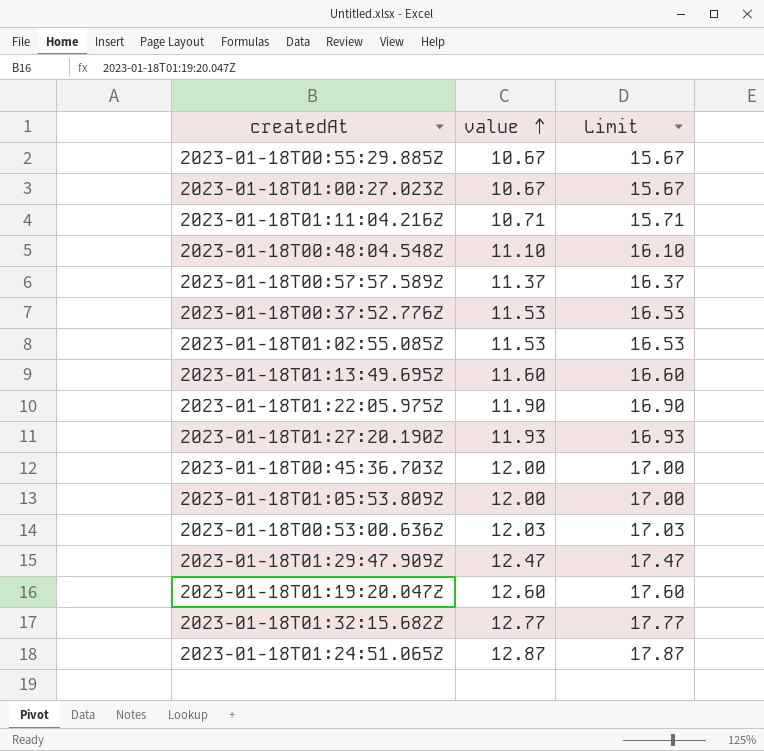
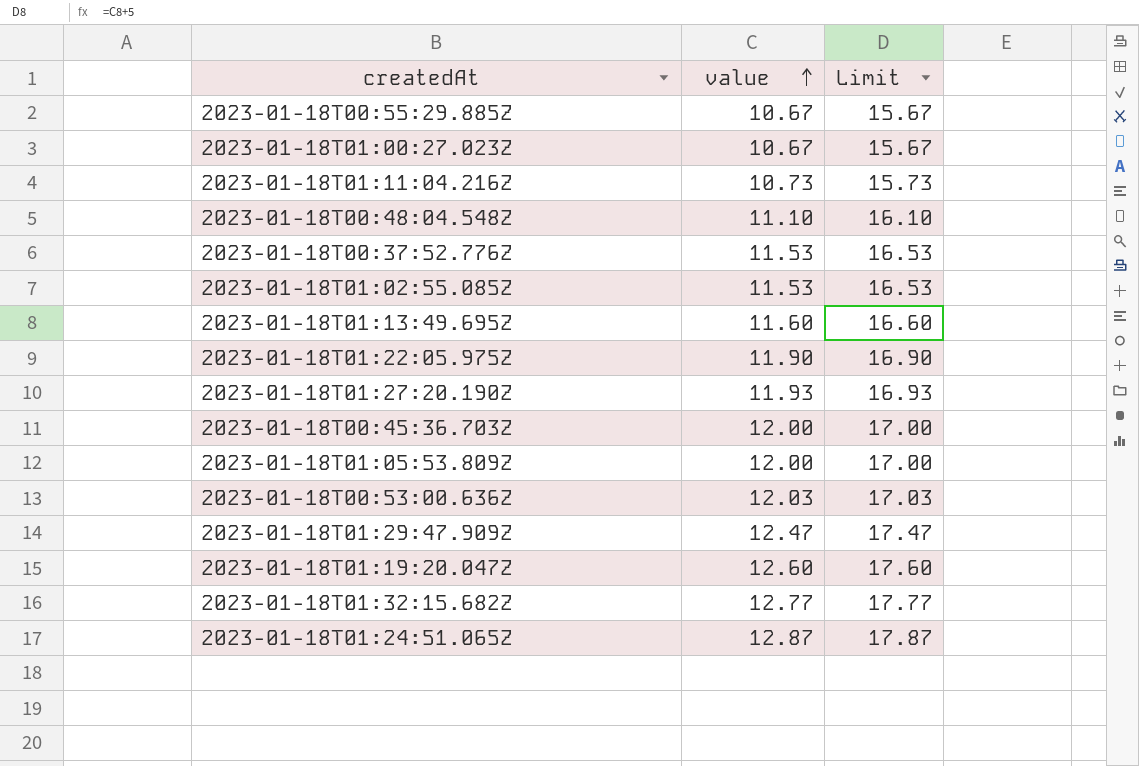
row 2023-01-18T00:57:57.589Z: 11.37 | 16.37 -> none
2023-01-18T01:11:04.216Z | value: 10.71 -> 10.73
2023-01-18T01:11:04.216Z | Limit: 15.71 -> 15.73

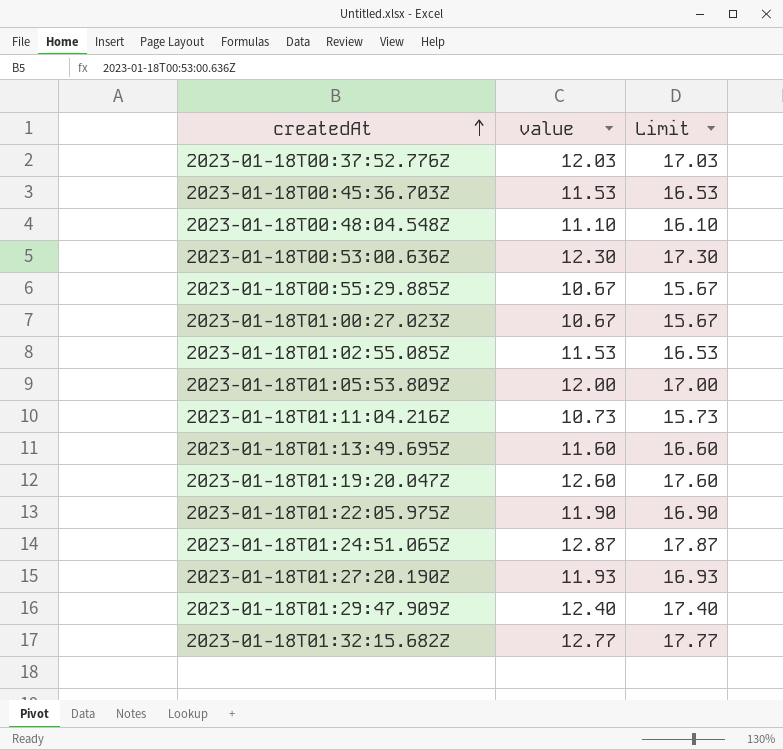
row order: value ascending -> createdAt ascending
2023-01-18T00:37:52.776Z | value: 11.53 -> 12.03
2023-01-18T00:37:52.776Z | Limit: 16.53 -> 17.03
2023-01-18T00:45:36.703Z | value: 12.00 -> 11.53
2023-01-18T00:45:36.703Z | Limit: 17.00 -> 16.53
2023-01-18T00:53:00.636Z | value: 12.03 -> 12.30
2023-01-18T00:53:00.636Z | Limit: 17.03 -> 17.30
2023-01-18T01:29:47.909Z | value: 12.47 -> 12.40
2023-01-18T01:29:47.909Z | Limit: 17.47 -> 17.40

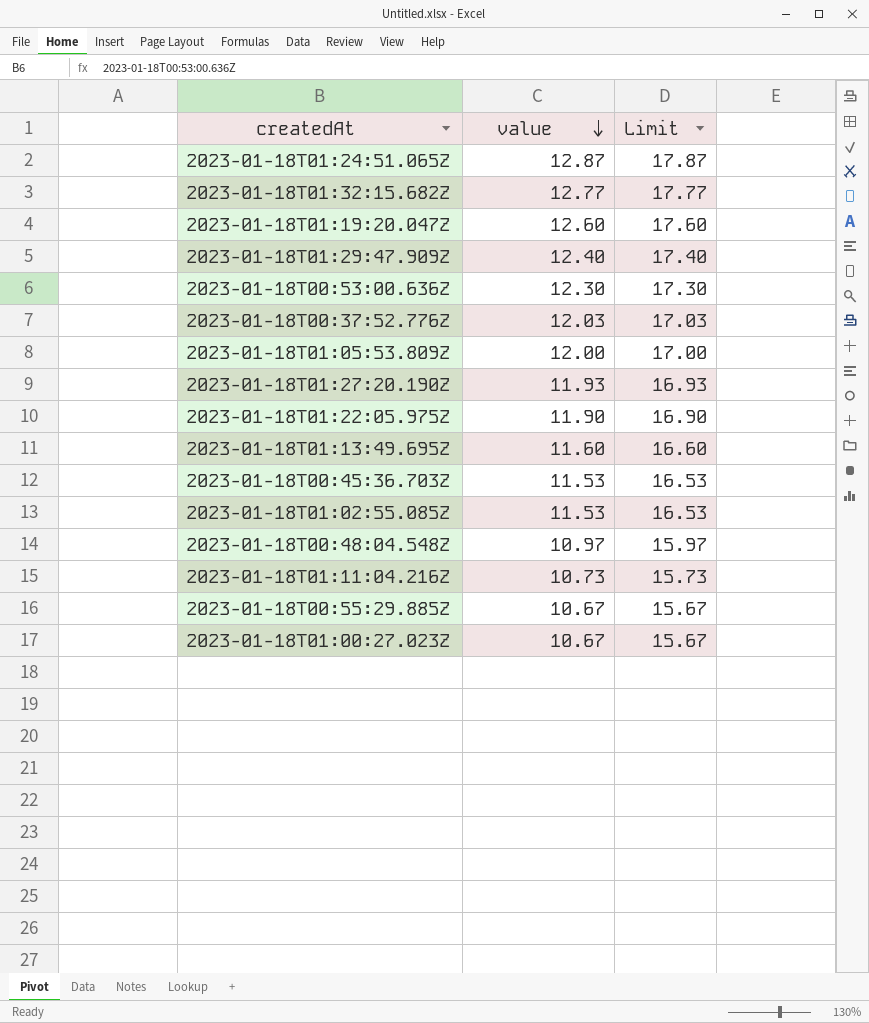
row order: createdAt ascending -> value descending
2023-01-18T00:48:04.548Z | value: 11.10 -> 10.97
2023-01-18T00:48:04.548Z | Limit: 16.10 -> 15.97

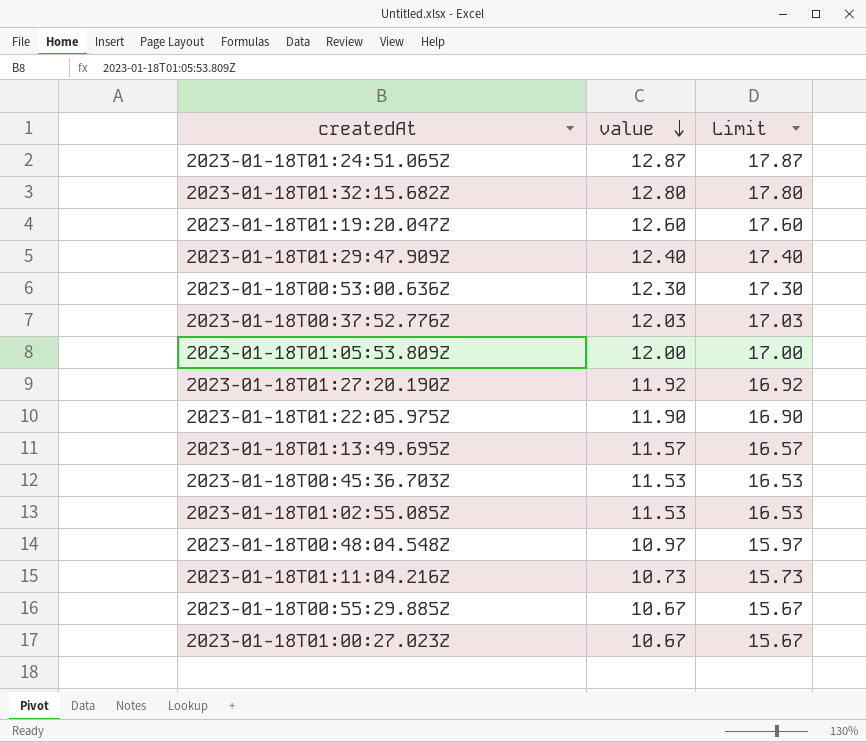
2023-01-18T01:32:15.682Z | value: 12.77 -> 12.80
2023-01-18T01:32:15.682Z | Limit: 17.77 -> 17.80
2023-01-18T01:27:20.190Z | value: 11.93 -> 11.92
2023-01-18T01:27:20.190Z | Limit: 16.93 -> 16.92
2023-01-18T01:13:49.695Z | value: 11.60 -> 11.57
2023-01-18T01:13:49.695Z | Limit: 16.60 -> 16.57

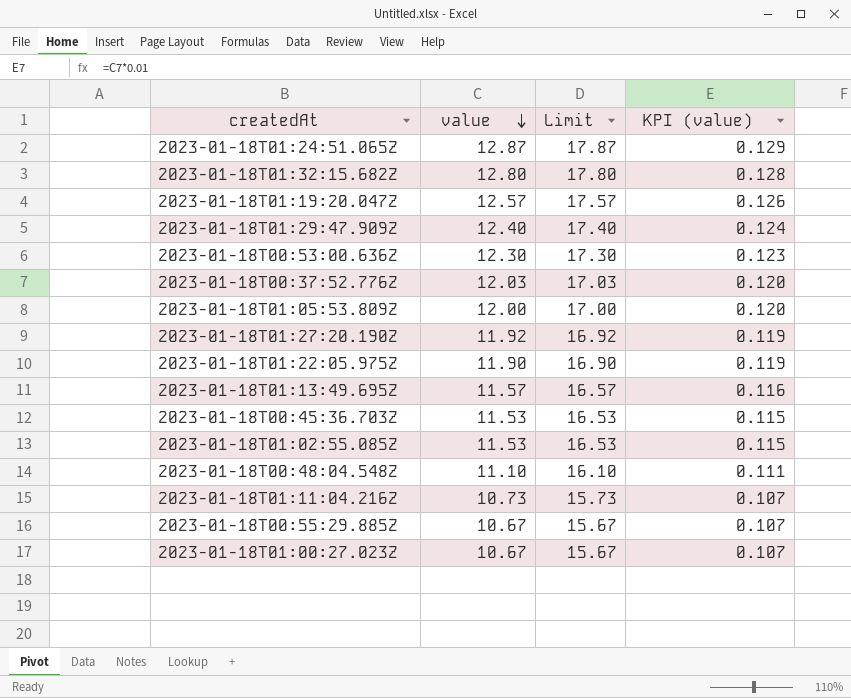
column KPI (value) | formula: none -> [value] * 0.01
2023-01-18T01:19:20.047Z | value: 12.60 -> 12.57
2023-01-18T01:19:20.047Z | Limit: 17.60 -> 17.57
2023-01-18T00:48:04.548Z | value: 10.97 -> 11.10
2023-01-18T00:48:04.548Z | Limit: 15.97 -> 16.10

